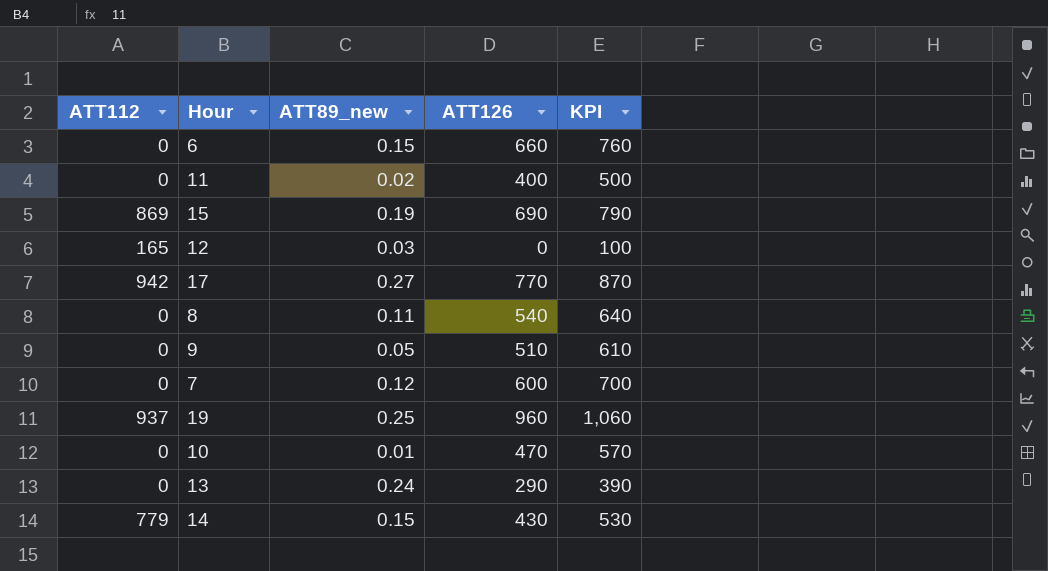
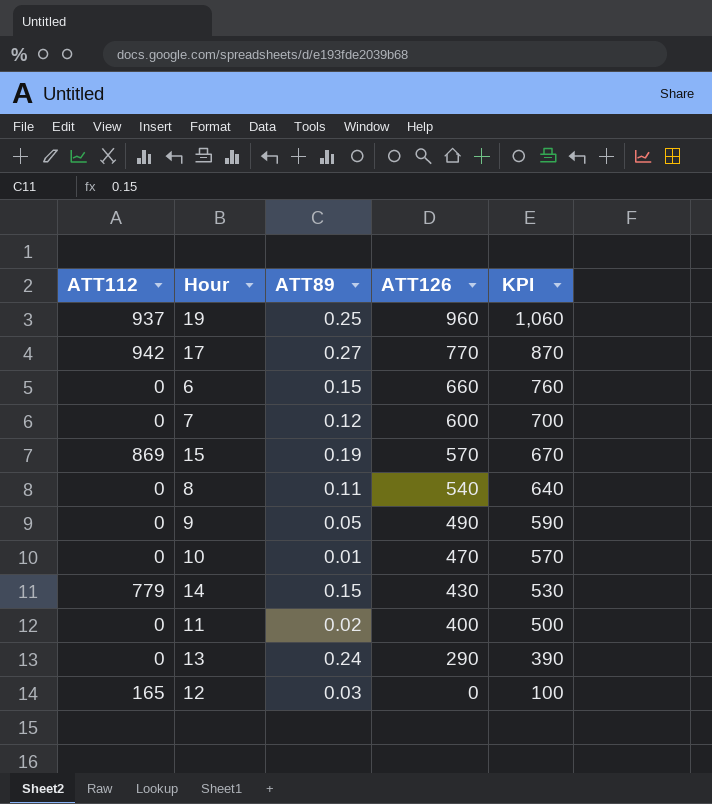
row order: none -> ATT126 descending
column name: ATT89_new -> ATT89
15 | ATT126: 690 -> 570
15 | KPI: 790 -> 670
9 | ATT126: 510 -> 490
9 | KPI: 610 -> 590

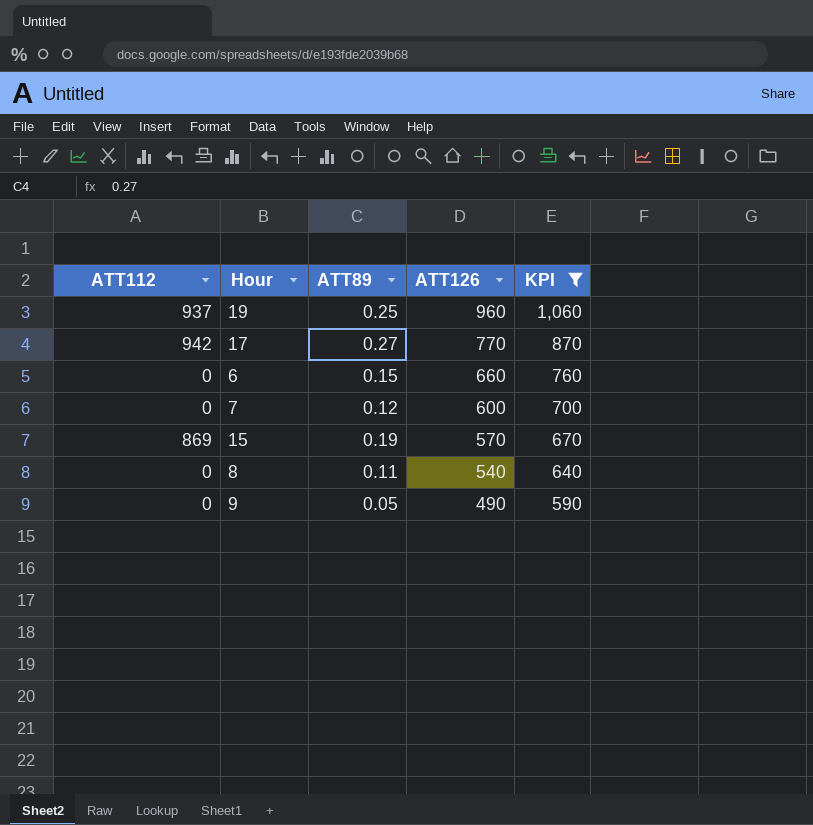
filter: none -> KPI >= 590

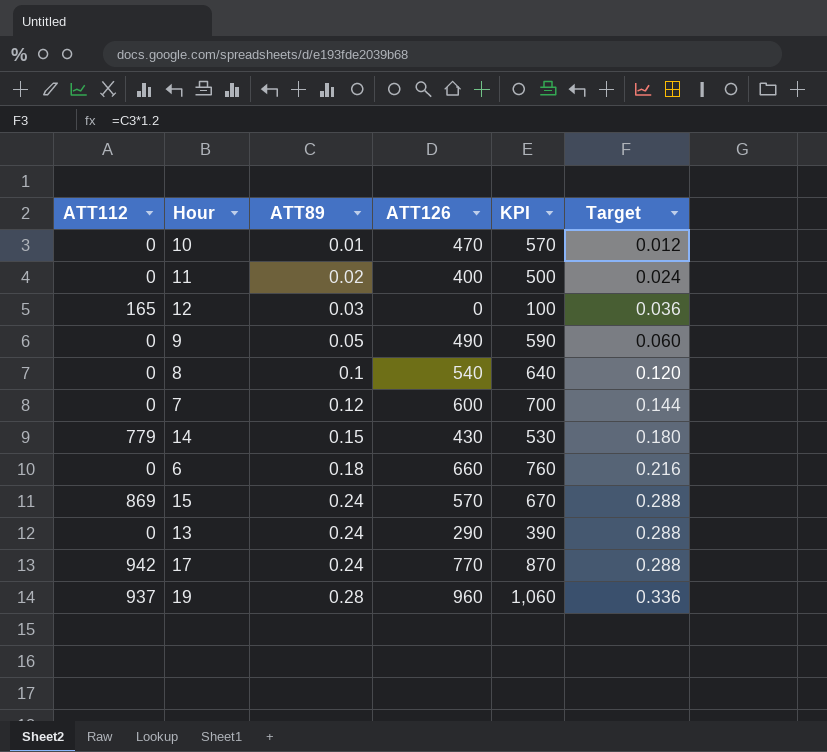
filter: KPI >= 590 -> none
row order: ATT126 descending -> ATT89 ascending
column Target | formula: none -> [ATT89] * 1.2
8 | ATT89: 0.11 -> 0.1
6 | ATT89: 0.15 -> 0.18
15 | ATT89: 0.19 -> 0.24
17 | ATT89: 0.27 -> 0.24
19 | ATT89: 0.25 -> 0.28

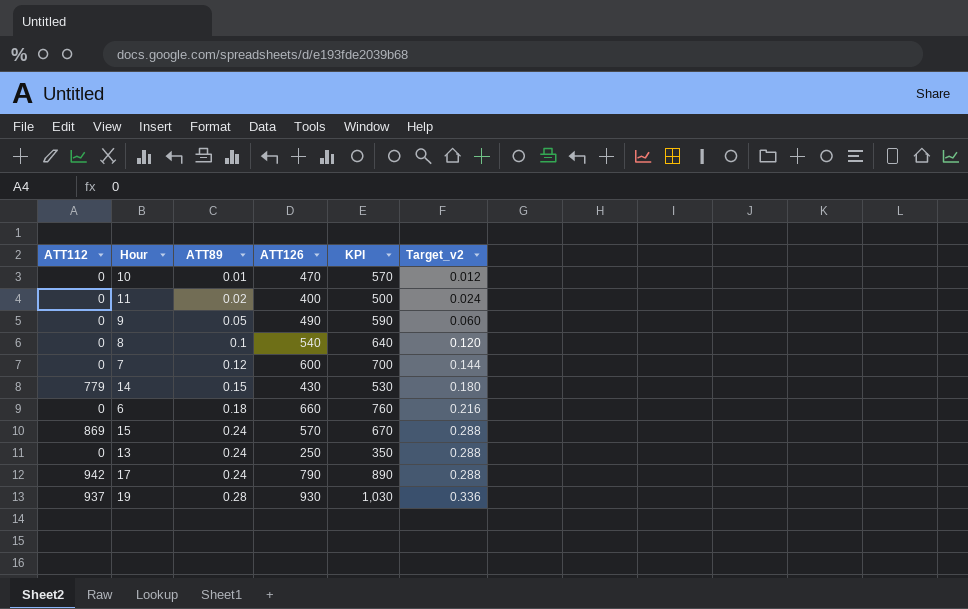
column name: Target -> Target_v2
row 12: 165 | 0.03 | 0 | 100 | 0.036 -> none
13 | ATT126: 290 -> 250
13 | KPI: 390 -> 350
17 | ATT126: 770 -> 790
17 | KPI: 870 -> 890
19 | ATT126: 960 -> 930
19 | KPI: 1,060 -> 1,030

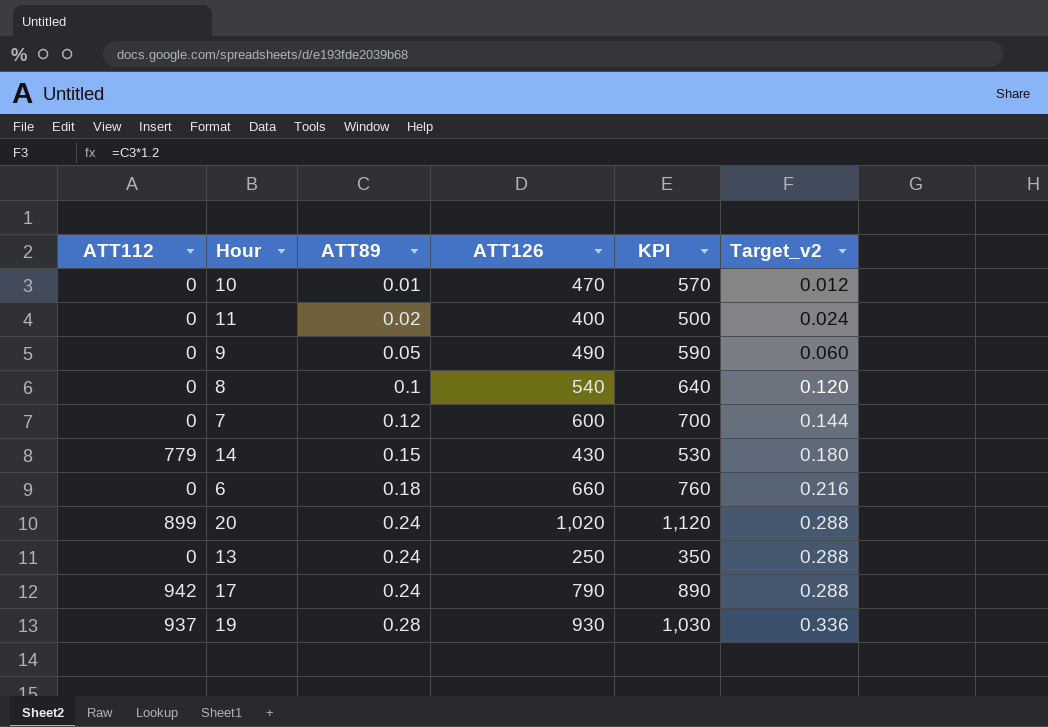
row 15: 869 | 0.24 | 570 | 670 | 0.288 -> none
row 20: none -> 899 | 0.24 | 1,020 | 1,120 | 0.288

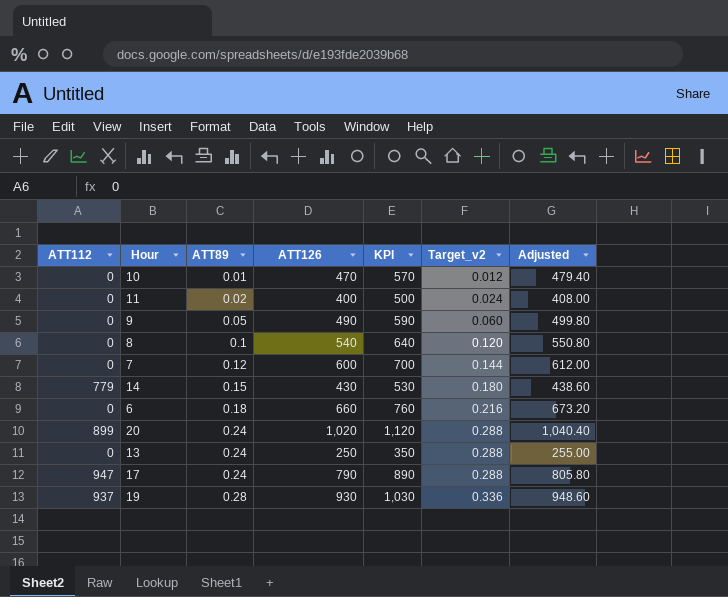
column Adjusted | formula: none -> [ATT126] * 1.02
17 | ATT112: 942 -> 947

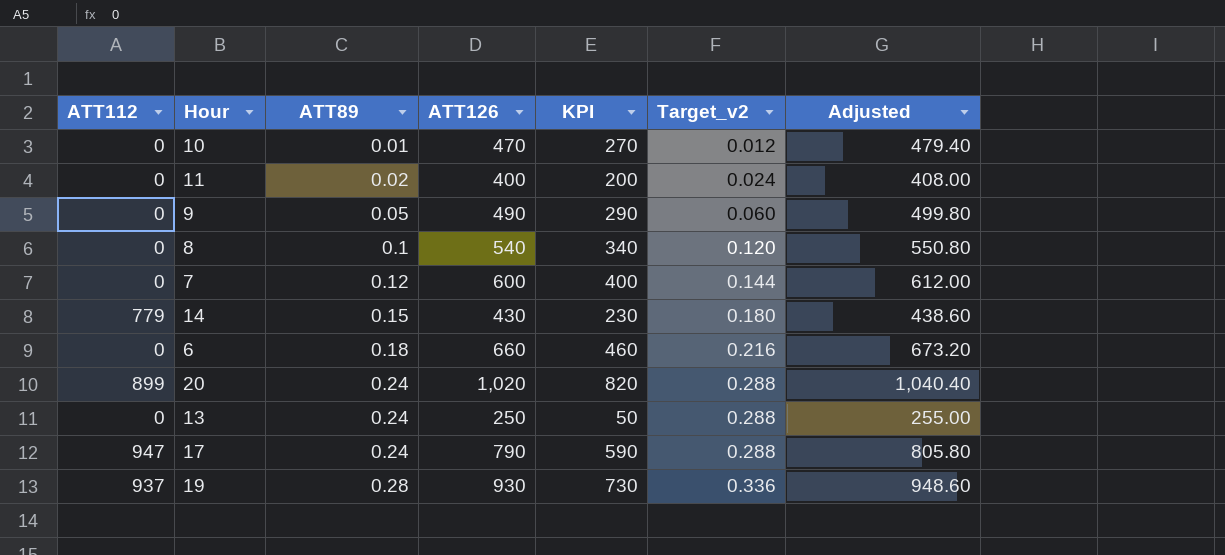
column KPI | formula: [ATT126] + 100 -> [ATT126] - 200

